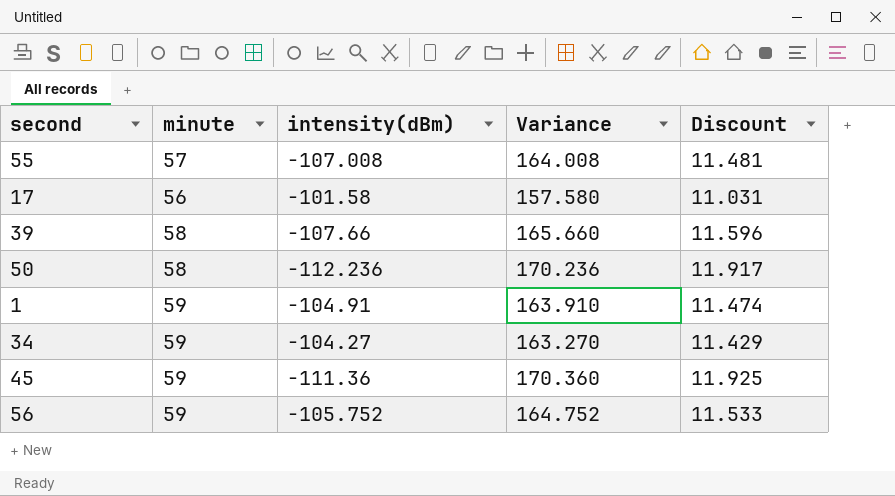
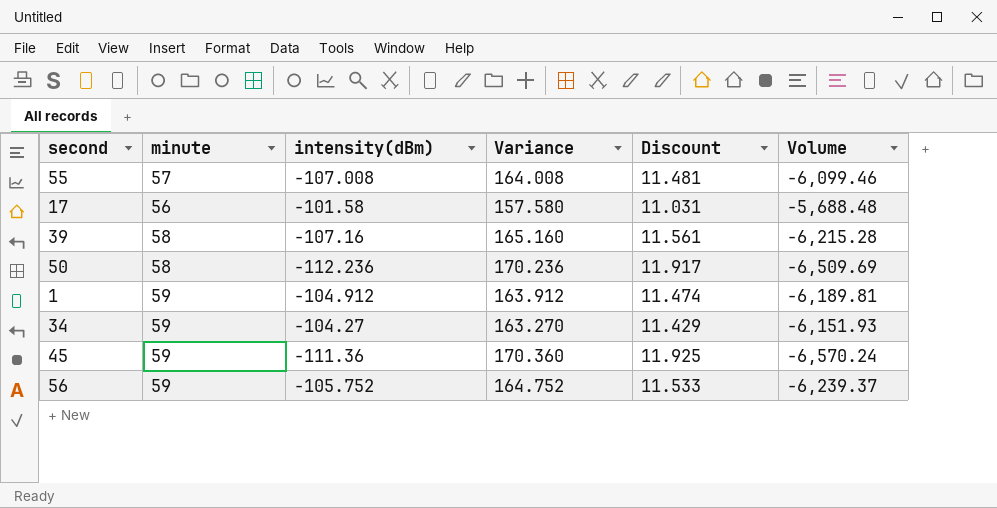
column Volume | formula: none -> [minute] * [intensity(dBm)]
39 | intensity(dBm): -107.66 -> -107.16
39 | Variance: 165.660 -> 165.160
39 | Discount: 11.596 -> 11.561
1 | intensity(dBm): -104.91 -> -104.912
1 | Variance: 163.910 -> 163.912

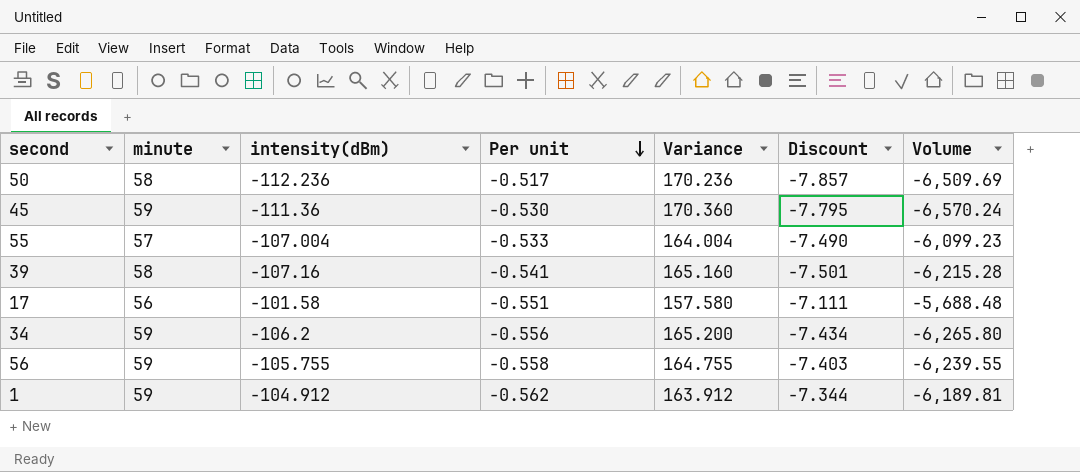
row order: none -> Per unit descending
column Per unit | formula: none -> [minute] / [intensity(dBm)]
column Discount | formula: [Variance] * 0.07 -> [intensity(dBm)] * 0.07
55 | intensity(dBm): -107.008 -> -107.004
55 | Variance: 164.008 -> 164.004
55 | Volume: -6,099.46 -> -6,099.23
34 | intensity(dBm): -104.27 -> -106.2
34 | Variance: 163.270 -> 165.200
34 | Volume: -6,151.93 -> -6,265.80
56 | intensity(dBm): -105.752 -> -105.755
56 | Variance: 164.752 -> 164.755
56 | Volume: -6,239.37 -> -6,239.55

